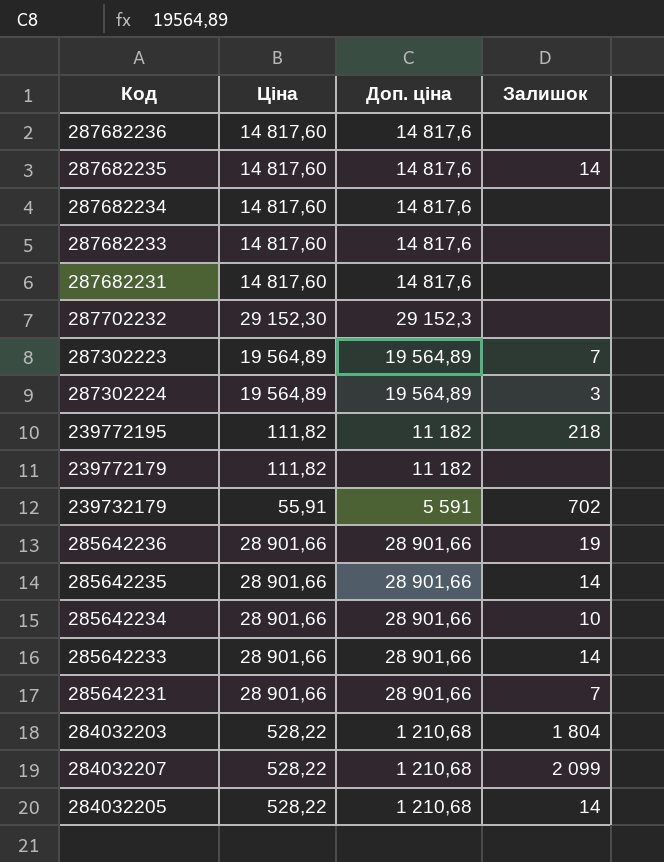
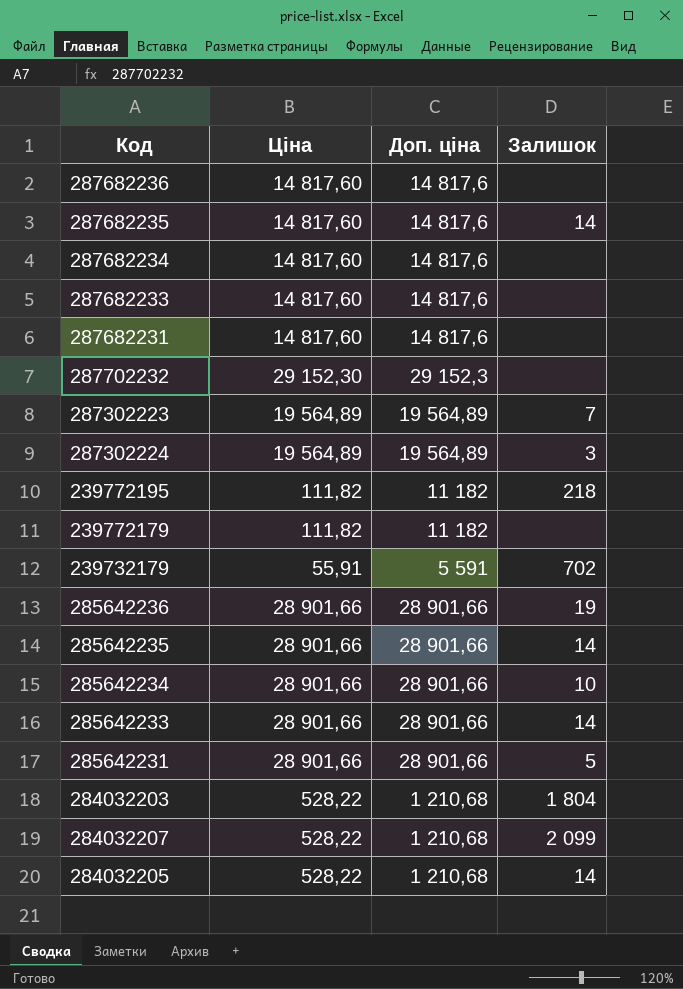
285642231 | Залишок: 7 -> 5

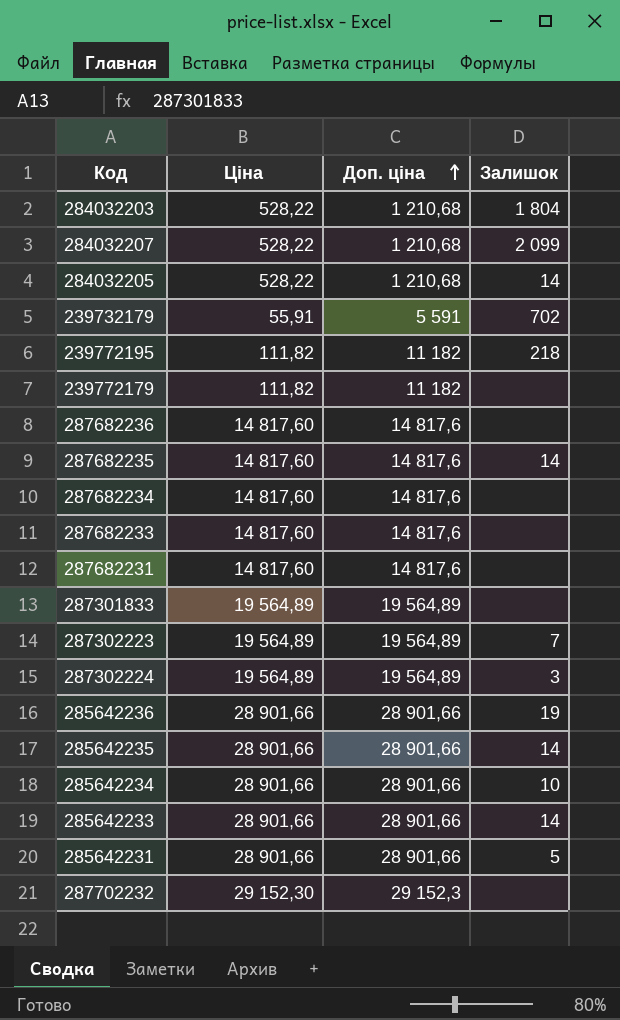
row order: none -> Доп. ціна ascending
row 287301833: none -> 19 564,89 | 19 564,89 | none

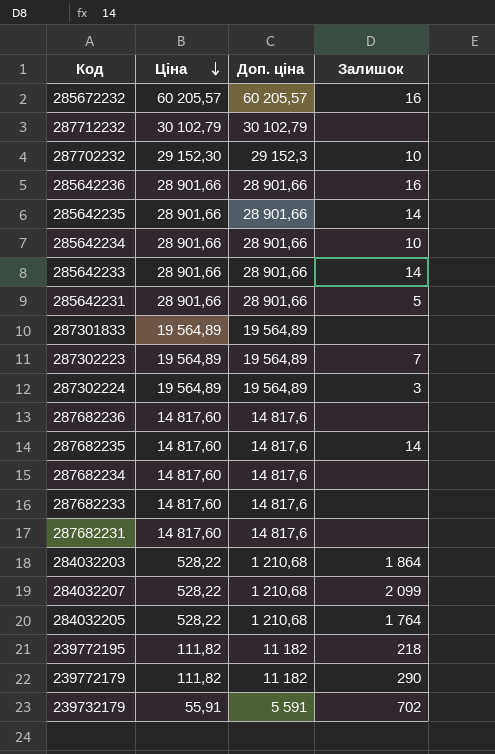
row order: Доп. ціна ascending -> Ціна descending
row 285672232: none -> 60 205,57 | 60 205,57 | 16
row 287712232: none -> 30 102,79 | 30 102,79 | none
287702232 | Залишок: none -> 10
285642236 | Залишок: 19 -> 16
284032203 | Залишок: 1 804 -> 1 864
284032205 | Залишок: 14 -> 1 764
239772179 | Залишок: none -> 290

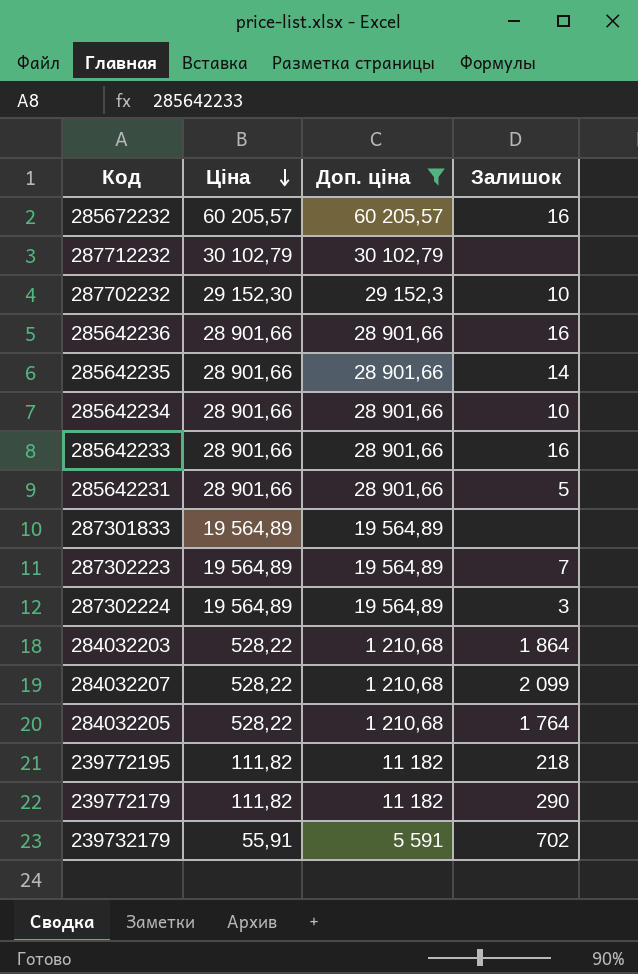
filter: none -> Доп. ціна != 14 817,6
285642233 | Залишок: 14 -> 16

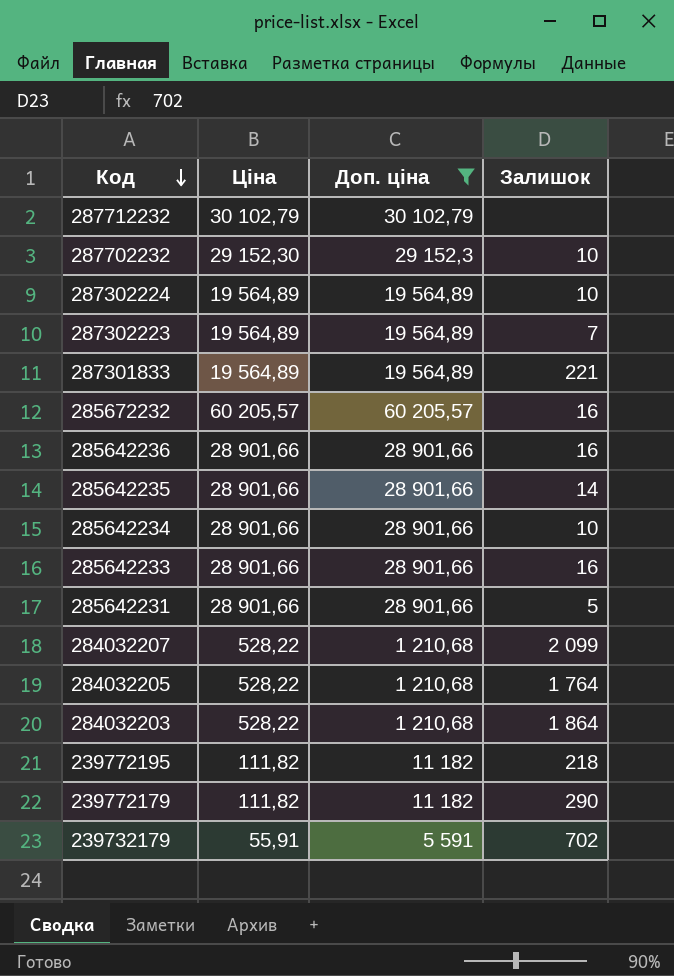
row order: Ціна descending -> Код descending
287302224 | Залишок: 3 -> 10
287301833 | Залишок: none -> 221

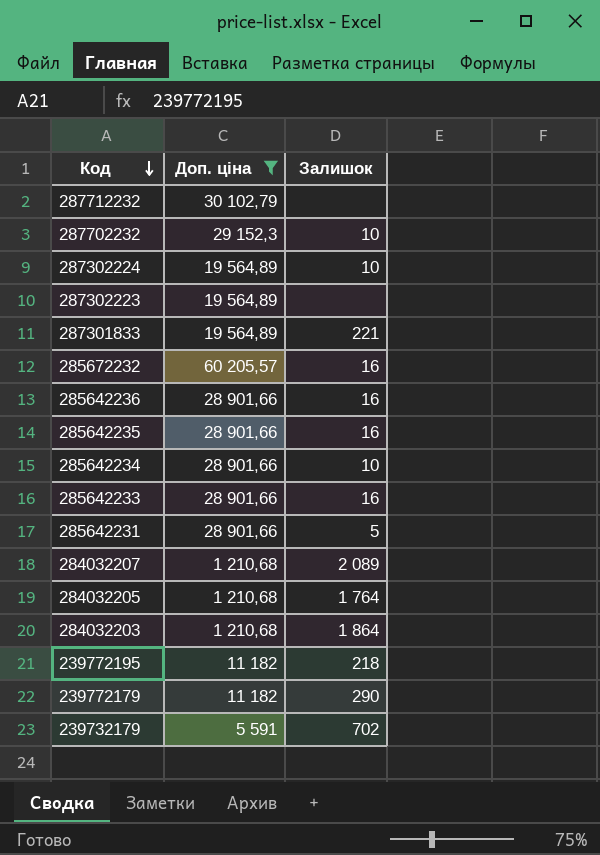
column Ціна | position: 2 -> none
287302223 | Залишок: 7 -> none
285642235 | Залишок: 14 -> 16
284032207 | Залишок: 2 099 -> 2 089

